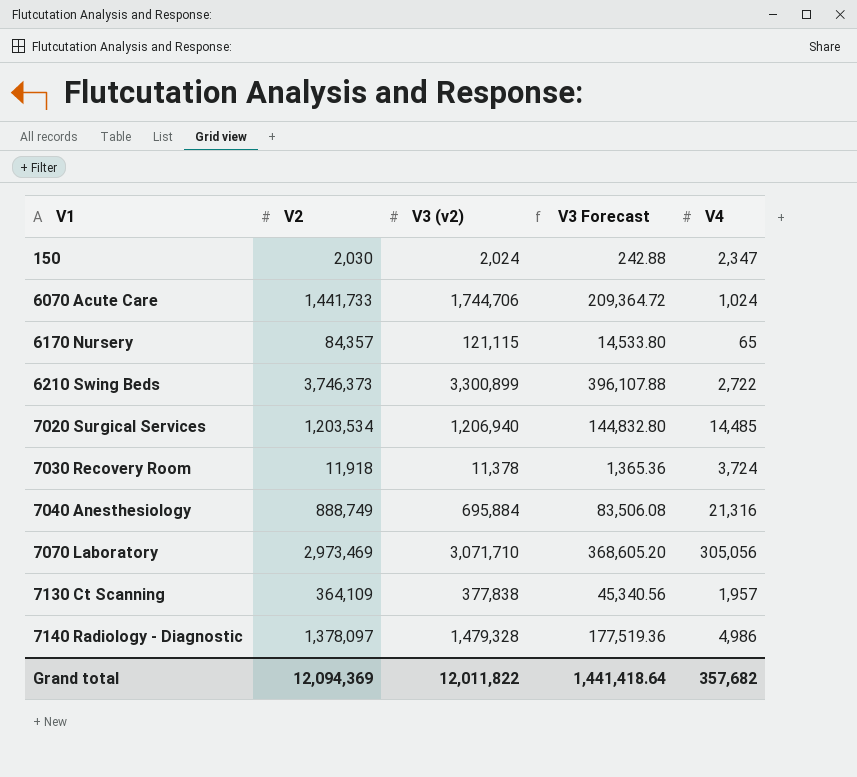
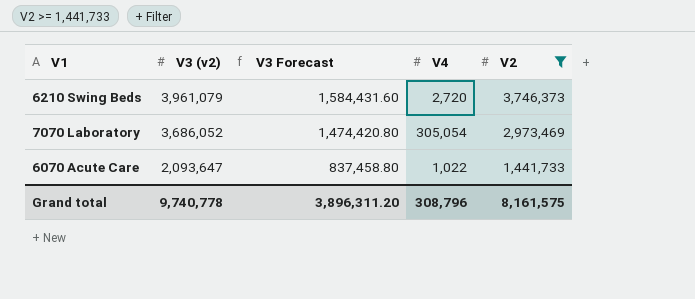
filter: none -> V2 >= 1,441,733
row order: V1 ascending -> V3 (v2) descending
column V3 Forecast | formula: [V3 (v2)] * 0.12 -> [V3 (v2)] * 0.4
column V2 | position: 2 -> 5
6210 Swing Beds | V3 (v2): 3,300,899 -> 3,961,079
6210 Swing Beds | V4: 2,722 -> 2,720
7070 Laboratory | V3 (v2): 3,071,710 -> 3,686,052
7070 Laboratory | V4: 305,056 -> 305,054
6070 Acute Care | V3 (v2): 1,744,706 -> 2,093,647
6070 Acute Care | V4: 1,024 -> 1,022
Grand total | V3 (v2): 12,011,822 -> 9,740,778
Grand total | V3 Forecast: 1,441,418.64 -> 3,896,311.20
Grand total | V4: 357,682 -> 308,796
Grand total | V2: 12,094,369 -> 8,161,575

